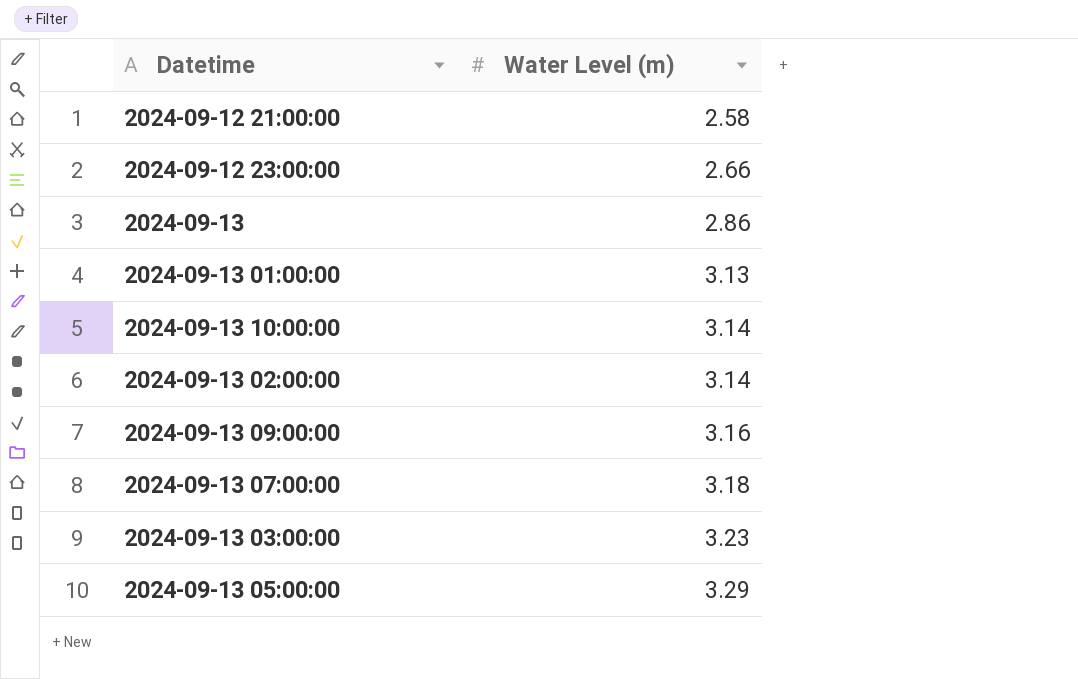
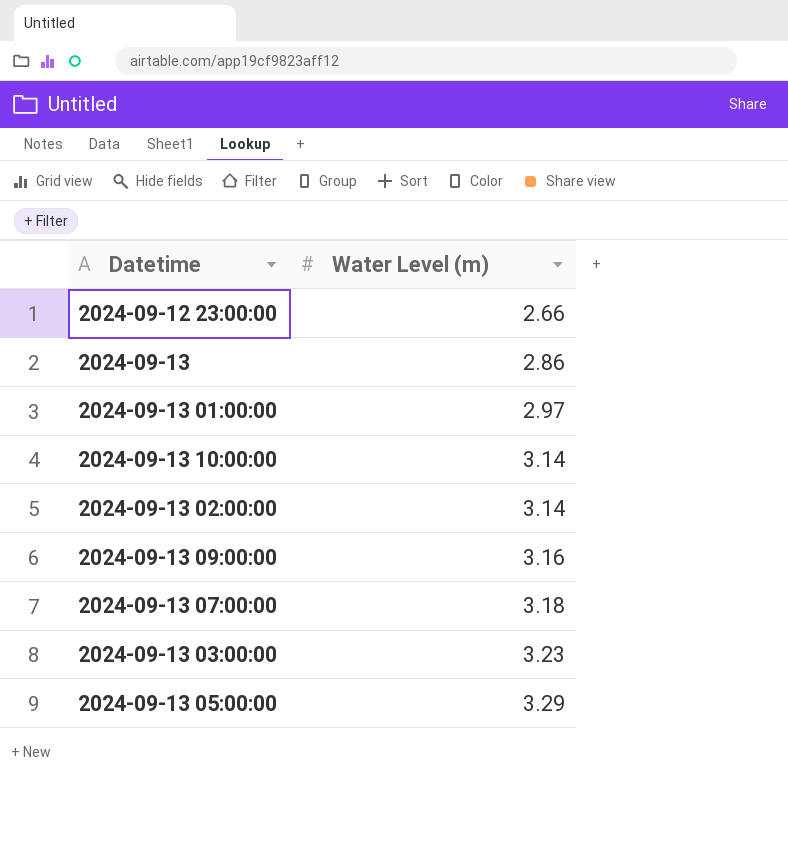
row 2024-09-12 21:00:00: 2.58 -> none
2024-09-13 01:00:00 | Water Level (m): 3.13 -> 2.97

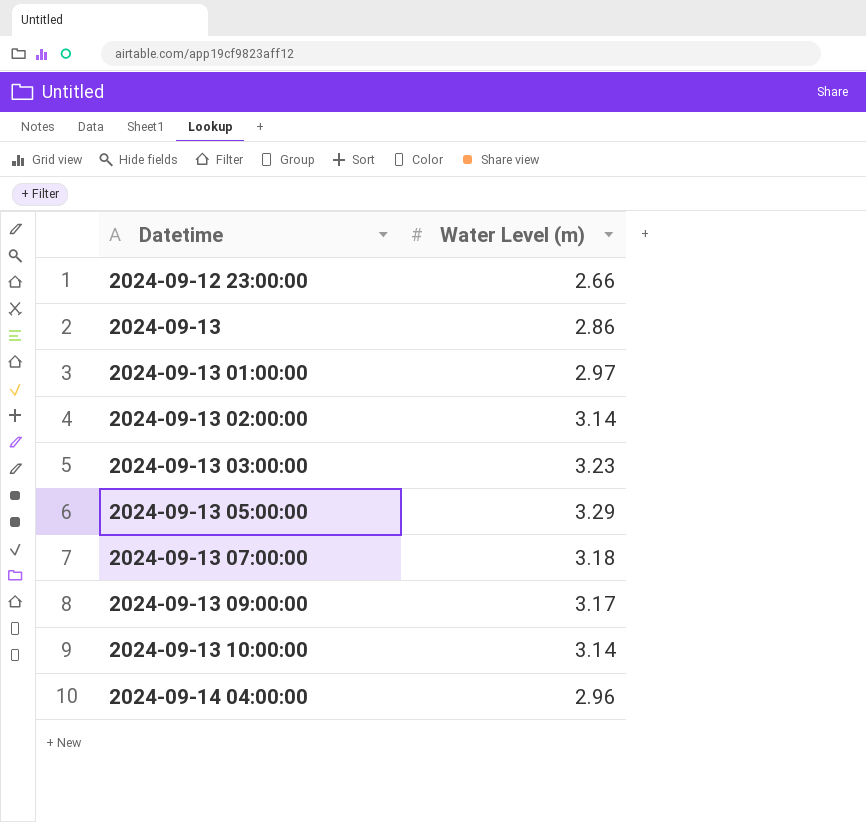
row order: Water Level (m) ascending -> Datetime ascending
2024-09-13 09:00:00 | Water Level (m): 3.16 -> 3.17
row 2024-09-14 04:00:00: none -> 2.96

